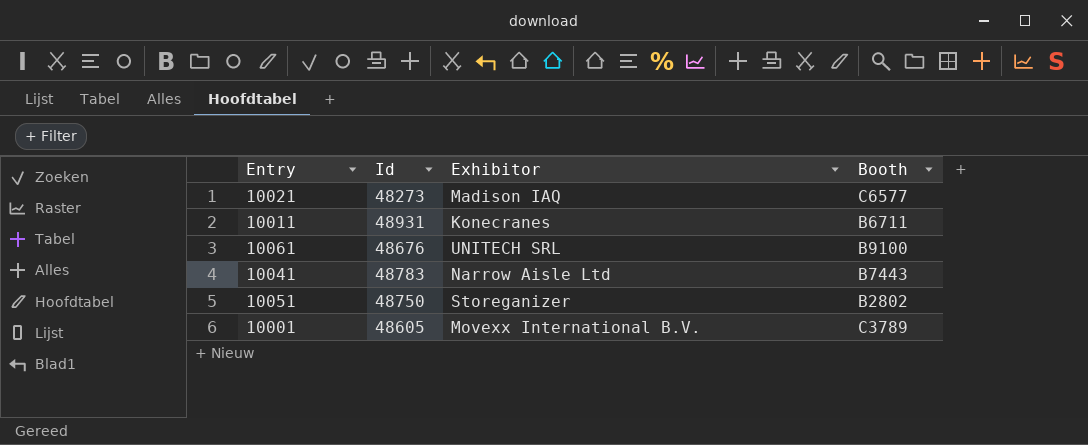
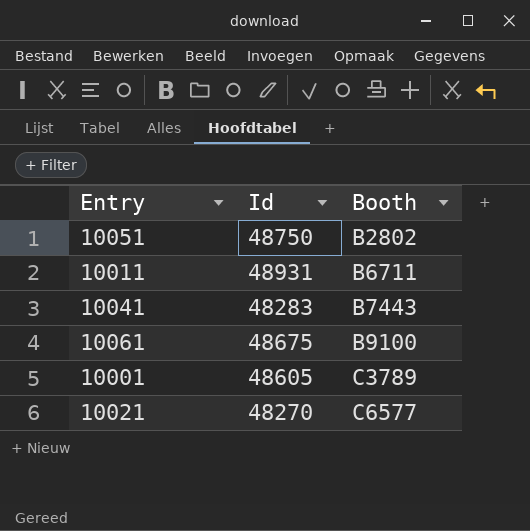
row order: none -> Booth ascending
column Exhibitor | position: 3 -> none
10041 | Id: 48783 -> 48283
10061 | Id: 48676 -> 48675
10021 | Id: 48273 -> 48270

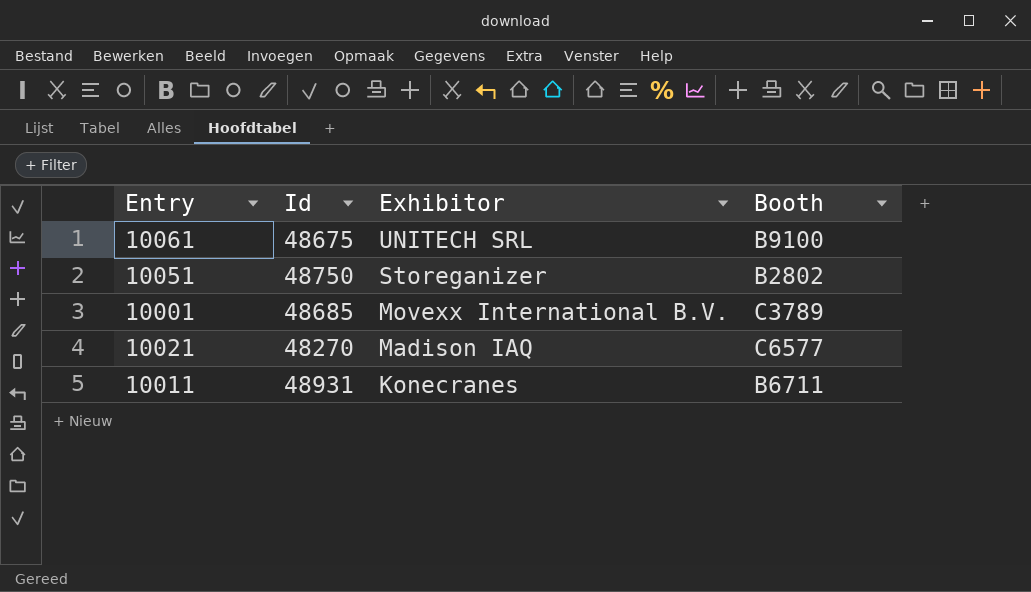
row order: Booth ascending -> Exhibitor descending
column Exhibitor | position: none -> 3
row 10041: 48283 | B7443 -> none
10001 | Id: 48605 -> 48685

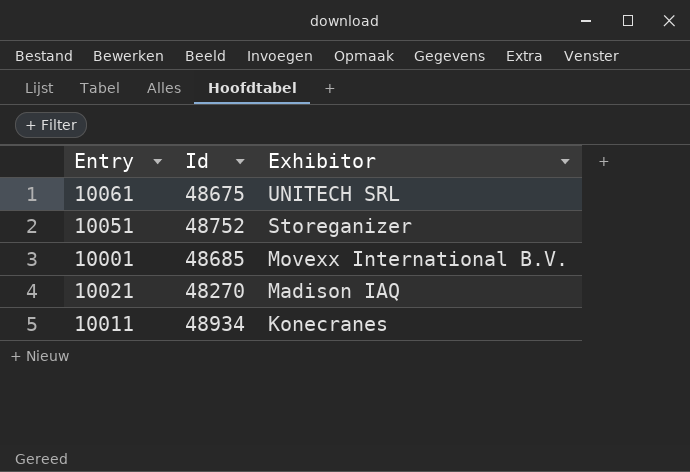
column Booth | position: 4 -> none
10051 | Id: 48750 -> 48752
10011 | Id: 48931 -> 48934

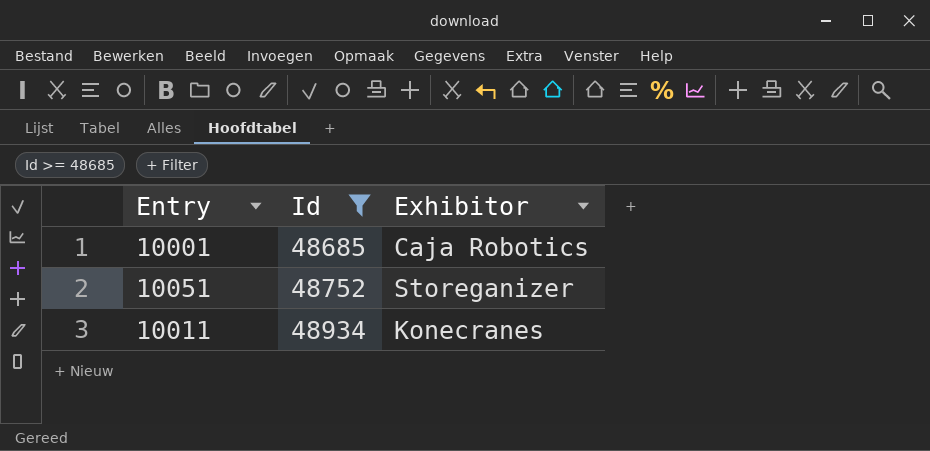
filter: none -> Id >= 48685
row order: Exhibitor descending -> Id ascending
10001 | Exhibitor: Movexx International B.V. -> Caja Robotics

